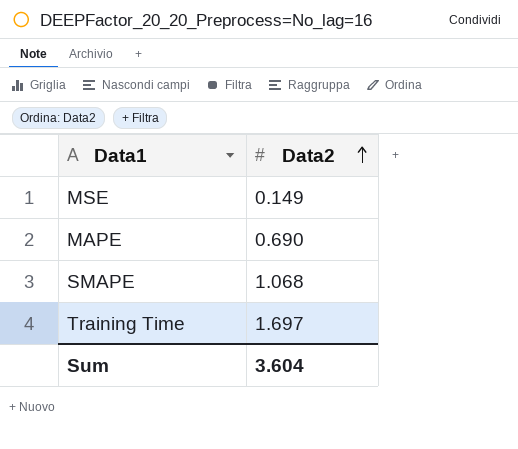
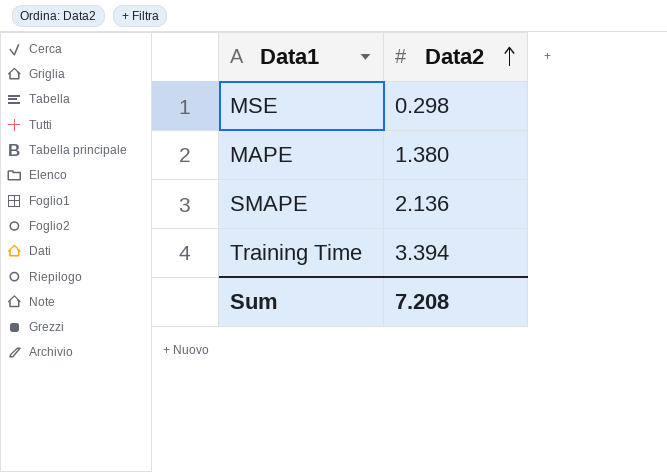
MSE | Data2: 0.149 -> 0.298
MAPE | Data2: 0.690 -> 1.380
SMAPE | Data2: 1.068 -> 2.136
Training Time | Data2: 1.697 -> 3.394
Sum | Data2: 3.604 -> 7.208

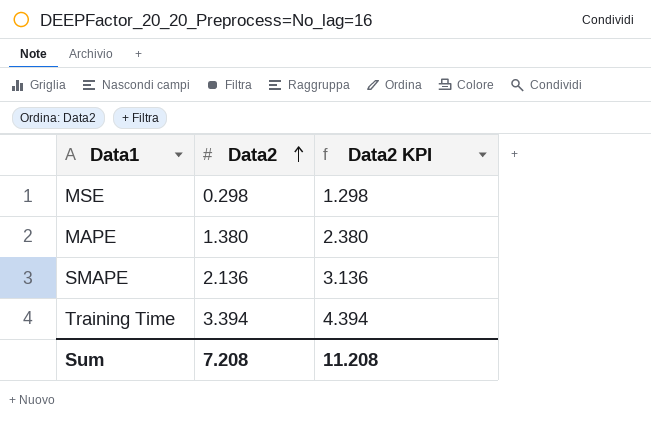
column Data2 KPI | formula: none -> [Data2] + 1

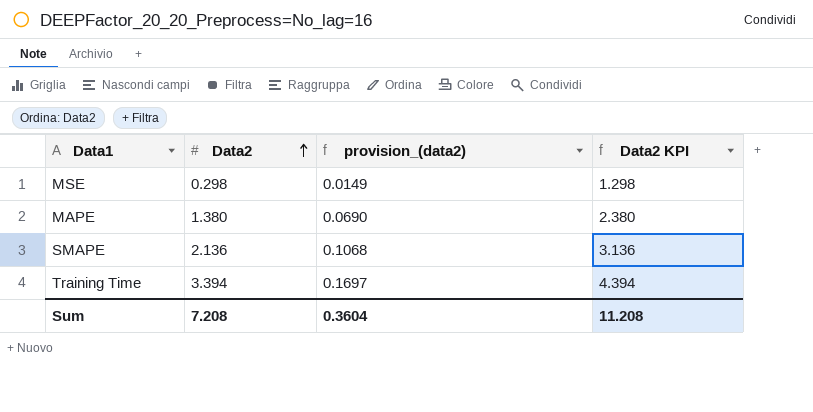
column provision_(data2) | formula: none -> [Data2] * 0.05

